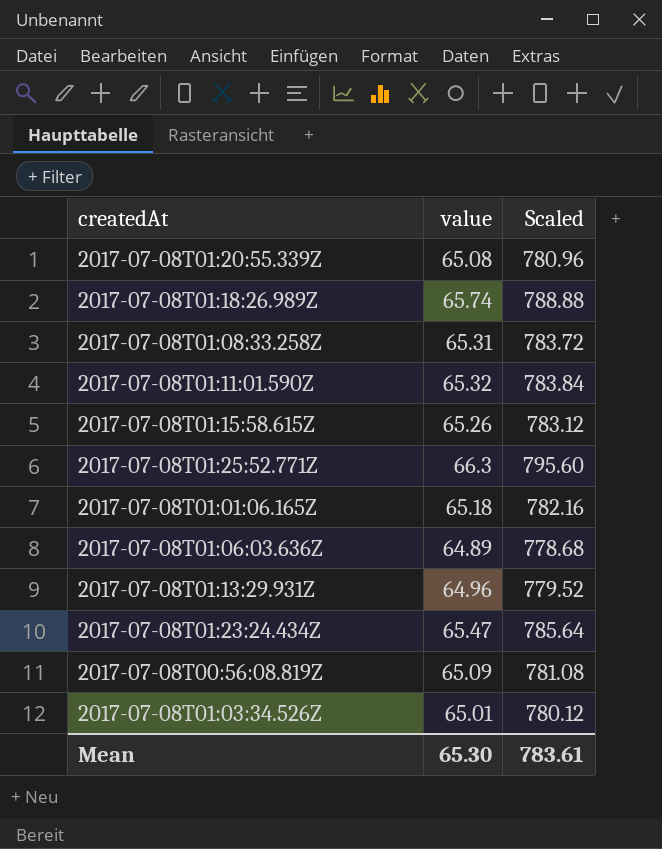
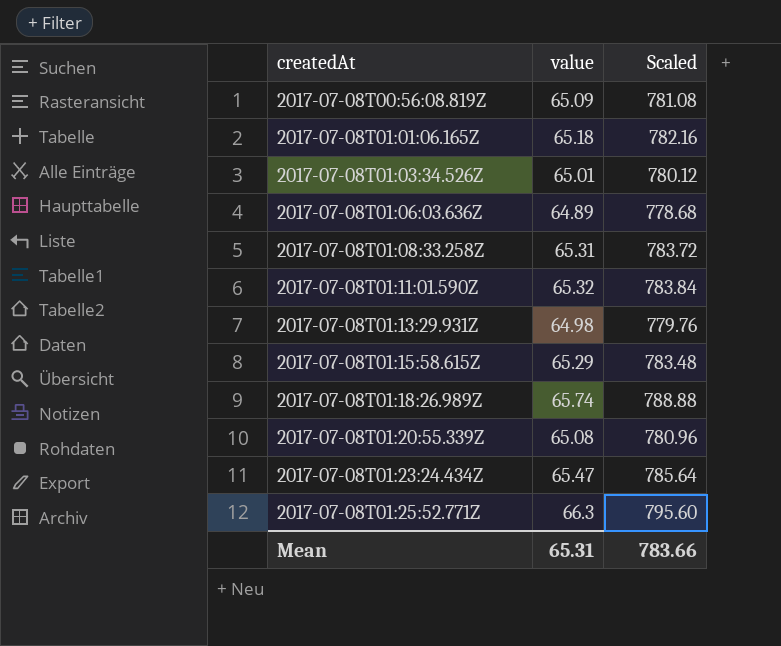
row order: none -> createdAt ascending
2017-07-08T01:13:29.931Z | value: 64.96 -> 64.98
2017-07-08T01:13:29.931Z | Scaled: 779.52 -> 779.76
2017-07-08T01:15:58.615Z | value: 65.26 -> 65.29
2017-07-08T01:15:58.615Z | Scaled: 783.12 -> 783.48
Mean | value: 65.30 -> 65.31
Mean | Scaled: 783.61 -> 783.66

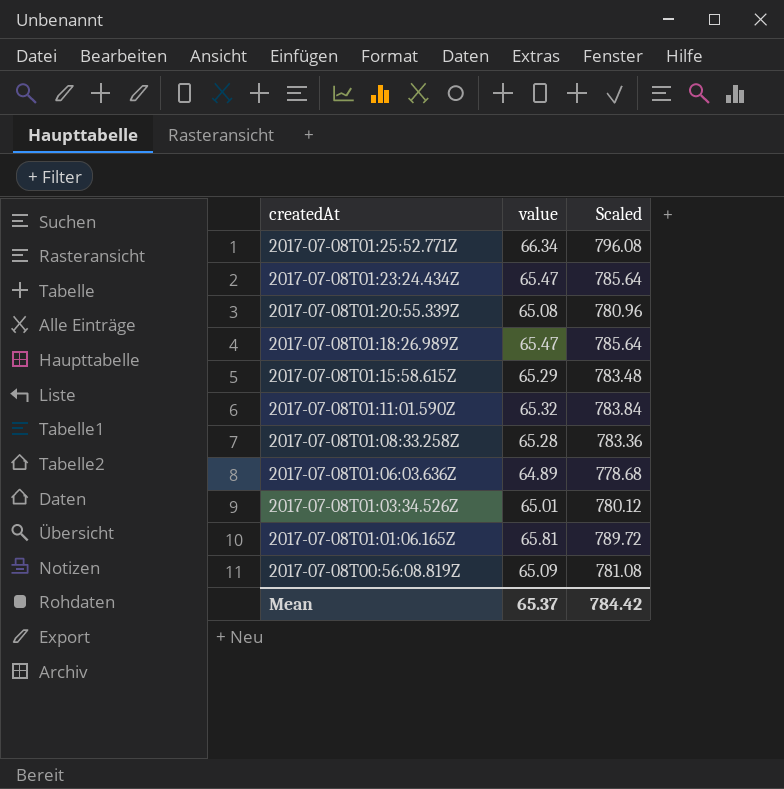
row order: createdAt ascending -> createdAt descending
row 2017-07-08T01:13:29.931Z: 64.98 | 779.76 -> none
2017-07-08T01:25:52.771Z | value: 66.3 -> 66.34
2017-07-08T01:25:52.771Z | Scaled: 795.60 -> 796.08
2017-07-08T01:18:26.989Z | value: 65.74 -> 65.47
2017-07-08T01:18:26.989Z | Scaled: 788.88 -> 785.64
2017-07-08T01:08:33.258Z | value: 65.31 -> 65.28
2017-07-08T01:08:33.258Z | Scaled: 783.72 -> 783.36
2017-07-08T01:01:06.165Z | value: 65.18 -> 65.81
2017-07-08T01:01:06.165Z | Scaled: 782.16 -> 789.72
Mean | value: 65.31 -> 65.37
Mean | Scaled: 783.66 -> 784.42

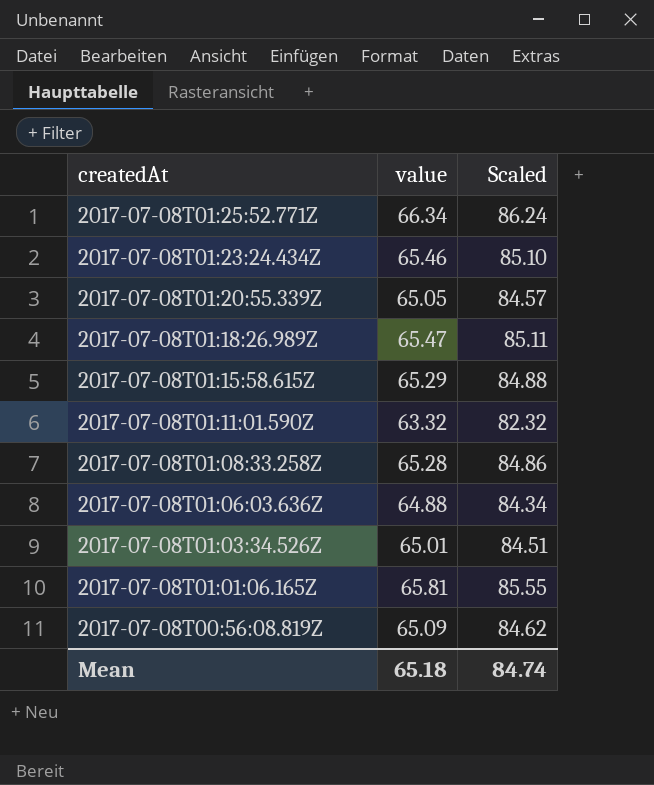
column Scaled | formula: [value] * 12 -> [value] * 1.3
2017-07-08T01:23:24.434Z | value: 65.47 -> 65.46
2017-07-08T01:20:55.339Z | value: 65.08 -> 65.05
2017-07-08T01:11:01.590Z | value: 65.32 -> 63.32
2017-07-08T01:06:03.636Z | value: 64.89 -> 64.88
Mean | value: 65.37 -> 65.18
Mean | Scaled: 784.42 -> 84.74

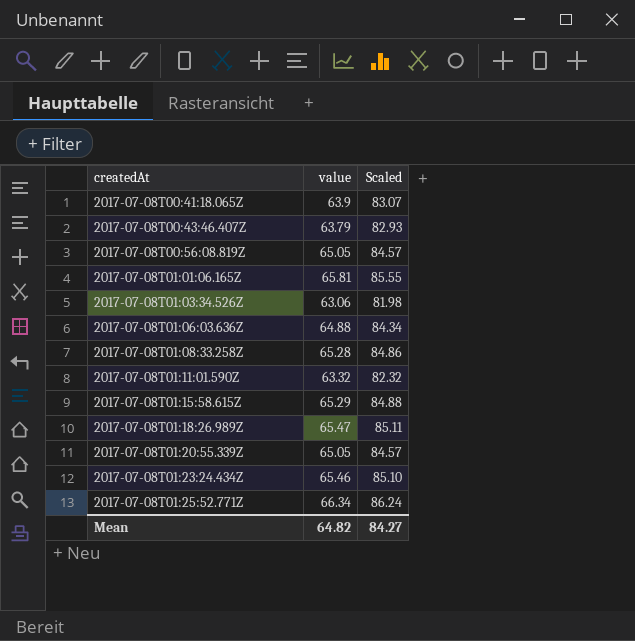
row order: createdAt descending -> createdAt ascending
row 2017-07-08T00:41:18.065Z: none -> 63.9 | 83.07
row 2017-07-08T00:43:46.407Z: none -> 63.79 | 82.93
2017-07-08T00:56:08.819Z | value: 65.09 -> 65.05
2017-07-08T00:56:08.819Z | Scaled: 84.62 -> 84.57
2017-07-08T01:03:34.526Z | value: 65.01 -> 63.06
2017-07-08T01:03:34.526Z | Scaled: 84.51 -> 81.98
Mean | value: 65.18 -> 64.82
Mean | Scaled: 84.74 -> 84.27

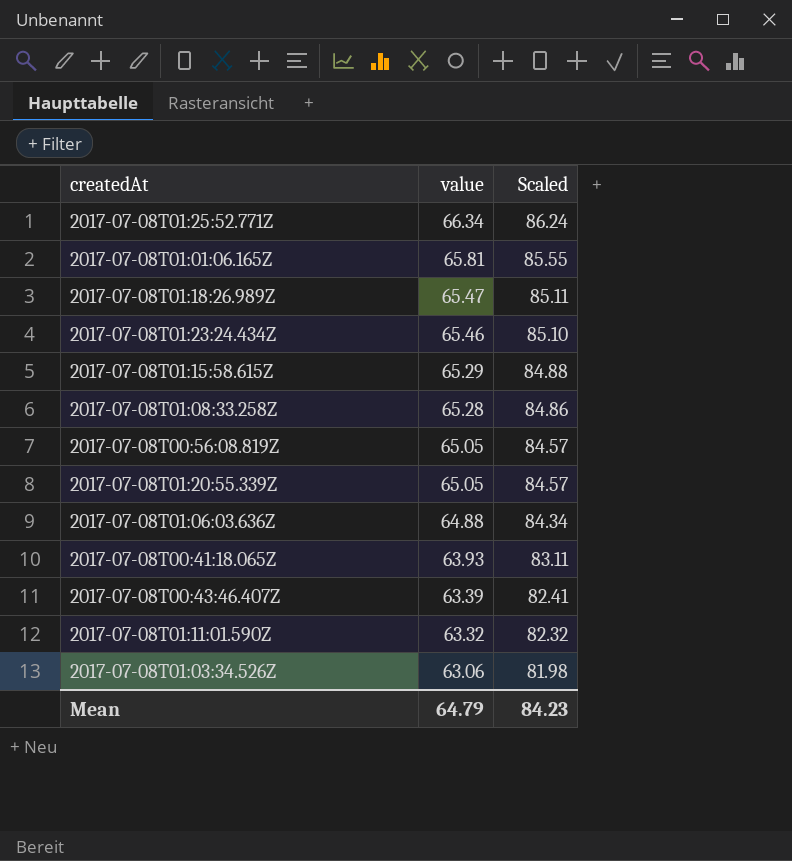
row order: createdAt ascending -> value descending
2017-07-08T00:41:18.065Z | value: 63.9 -> 63.93
2017-07-08T00:41:18.065Z | Scaled: 83.07 -> 83.11
2017-07-08T00:43:46.407Z | value: 63.79 -> 63.39
2017-07-08T00:43:46.407Z | Scaled: 82.93 -> 82.41
Mean | value: 64.82 -> 64.79
Mean | Scaled: 84.27 -> 84.23

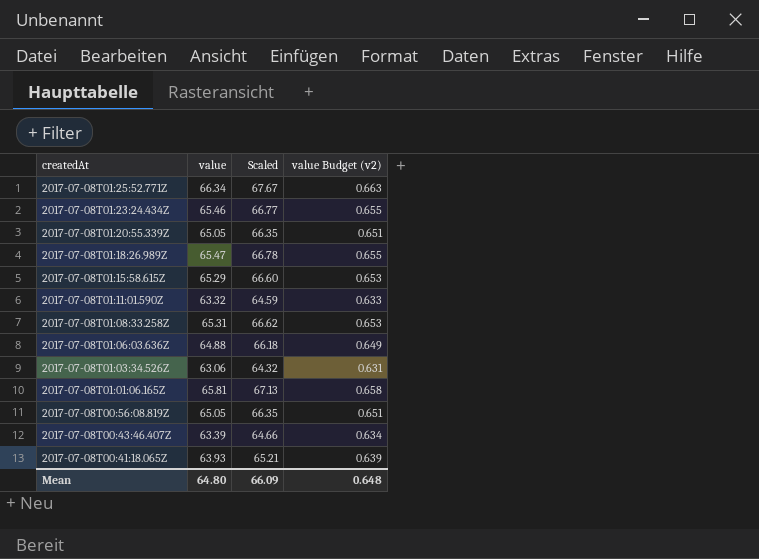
row order: value descending -> createdAt descending
column Scaled | formula: [value] * 1.3 -> [value] * 1.02
column value Budget (v2) | formula: none -> [value] * 0.01
2017-07-08T01:08:33.258Z | value: 65.28 -> 65.31
Mean | value: 64.79 -> 64.80
Mean | Scaled: 84.23 -> 66.09

